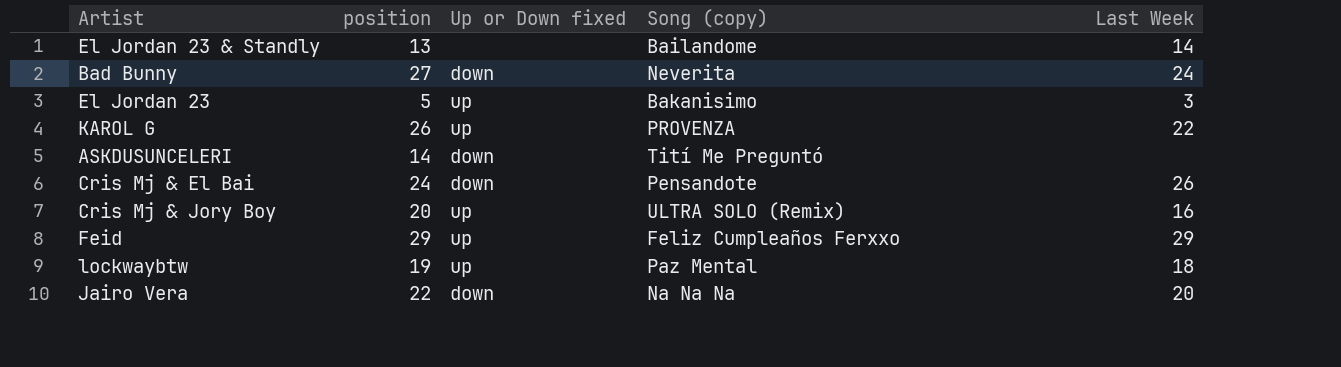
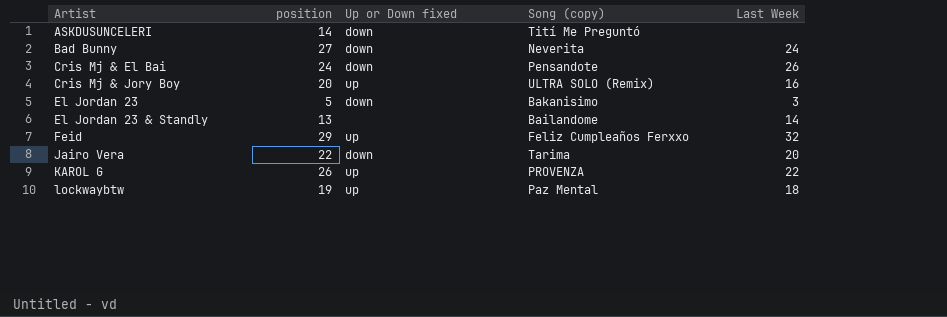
row order: none -> Artist ascending
El Jordan 23 | Up or Down fixed: up -> down
Feid | Last Week: 29 -> 32
Jairo Vera | Song (copy): Na Na Na -> Tarima

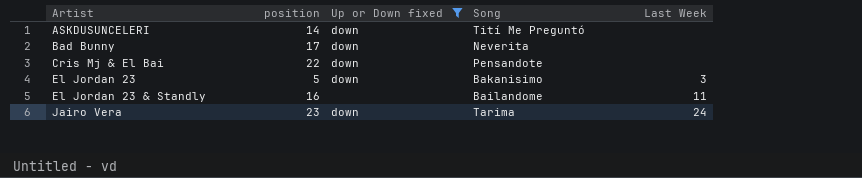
filter: none -> Up or Down fixed != up
column name: Song (copy) -> Song
Bad Bunny | position: 27 -> 17
Bad Bunny | Last Week: 24 -> none
Cris Mj & El Bai | position: 24 -> 22
Cris Mj & El Bai | Last Week: 26 -> none
El Jordan 23 & Standly | position: 13 -> 16
El Jordan 23 & Standly | Last Week: 14 -> 11
Jairo Vera | position: 22 -> 23
Jairo Vera | Last Week: 20 -> 24

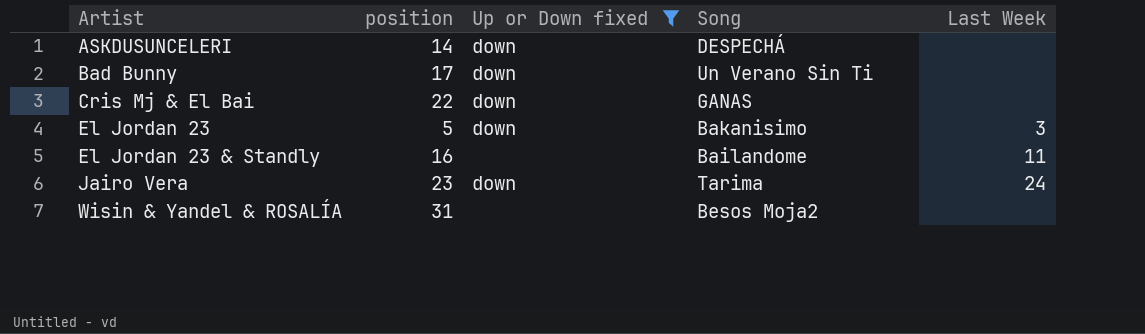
ASKDUSUNCELERI | Song: Tití Me Preguntó -> DESPECHÁ
Bad Bunny | Song: Neverita -> Un Verano Sin Ti
Cris Mj & El Bai | Song: Pensandote -> GANAS
row Wisin & Yandel & ROSALÍA: none -> 31 | none | Besos Moja2 | none

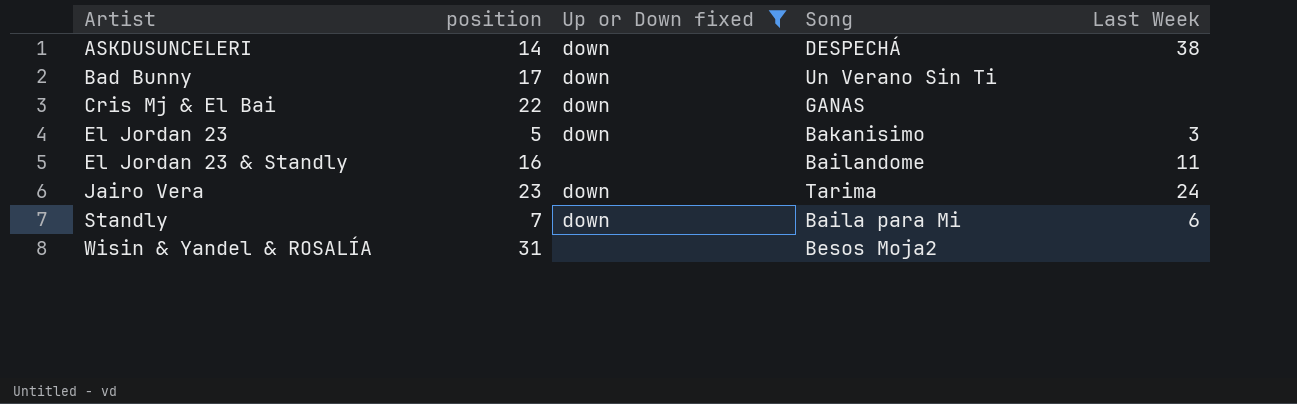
ASKDUSUNCELERI | Last Week: none -> 38
row Standly: none -> 7 | down | Baila para Mi | 6

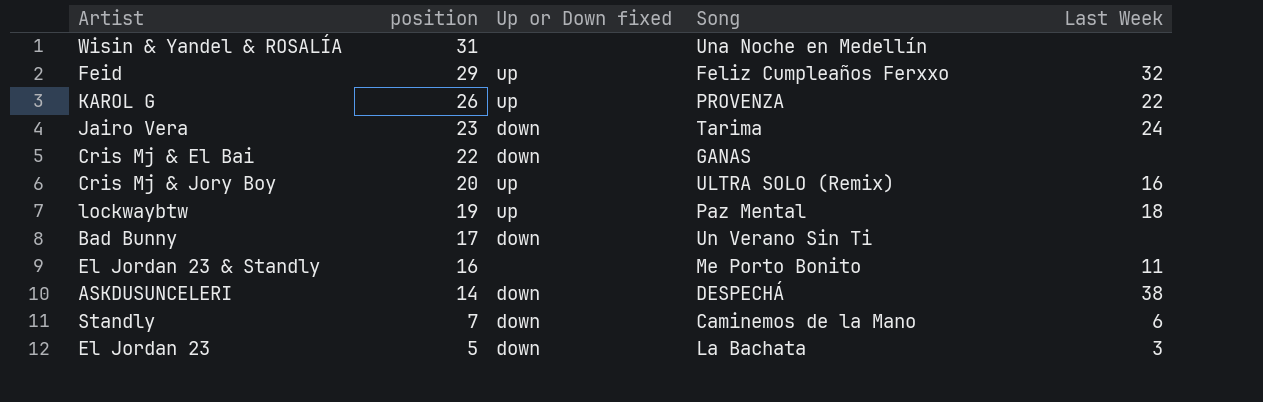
filter: Up or Down fixed != up -> none
row order: Artist ascending -> position descending
Wisin & Yandel & ROSALÍA | Song: Besos Moja2 -> Una Noche en Medellín
El Jordan 23 & Standly | Song: Bailandome -> Me Porto Bonito
Standly | Song: Baila para Mi -> Caminemos de la Mano
El Jordan 23 | Song: Bakanisimo -> La Bachata

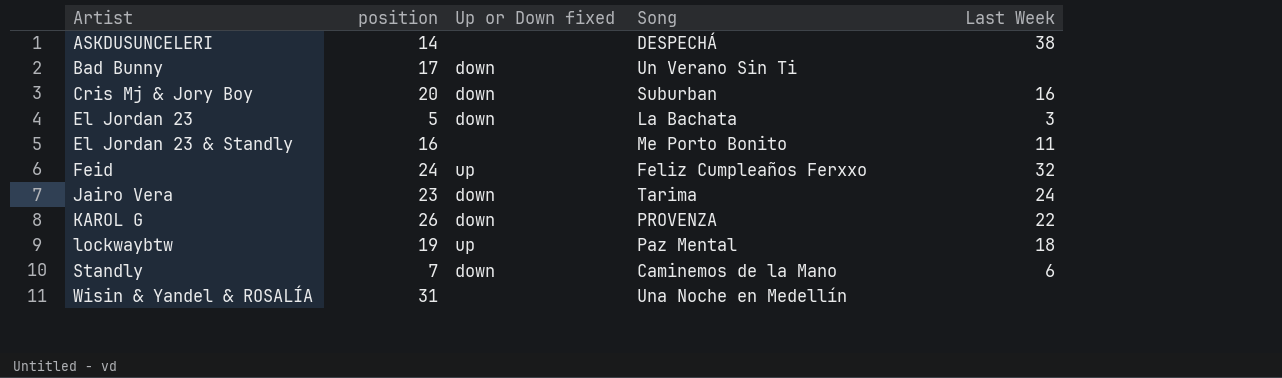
row order: position descending -> Artist ascending
row Cris Mj & El Bai: 22 | down | GANAS | none -> none
ASKDUSUNCELERI | Up or Down fixed: down -> none
Cris Mj & Jory Boy | Up or Down fixed: up -> down
Cris Mj & Jory Boy | Song: ULTRA SOLO (Remix) -> Suburban
Feid | position: 29 -> 24
KAROL G | Up or Down fixed: up -> down

